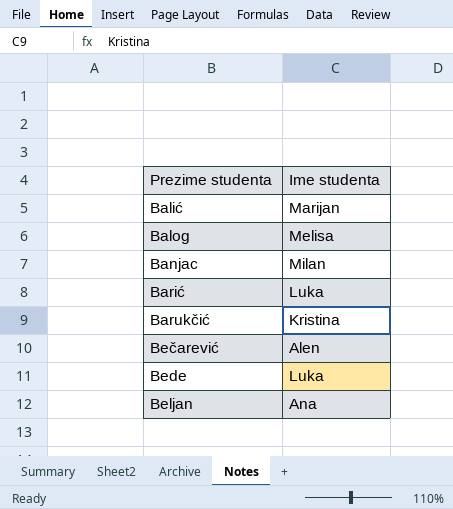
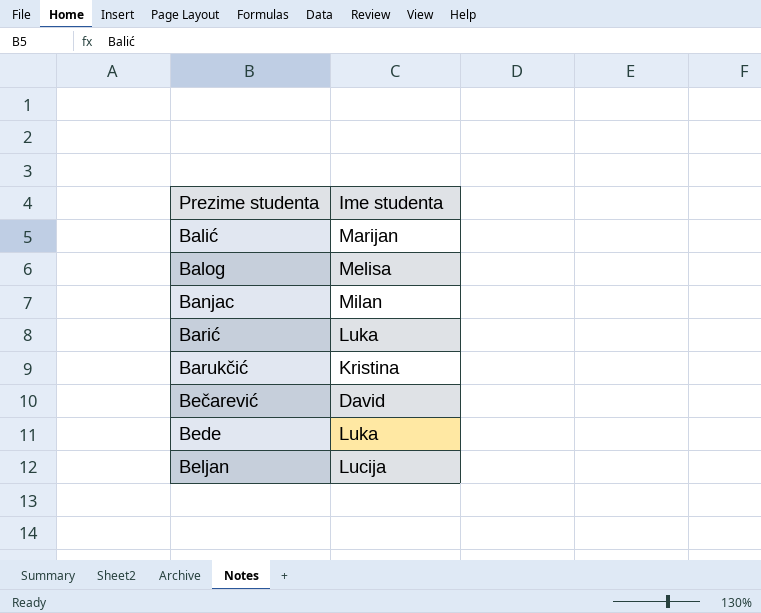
Bečarević | Ime studenta: Alen -> David
Beljan | Ime studenta: Ana -> Lucija

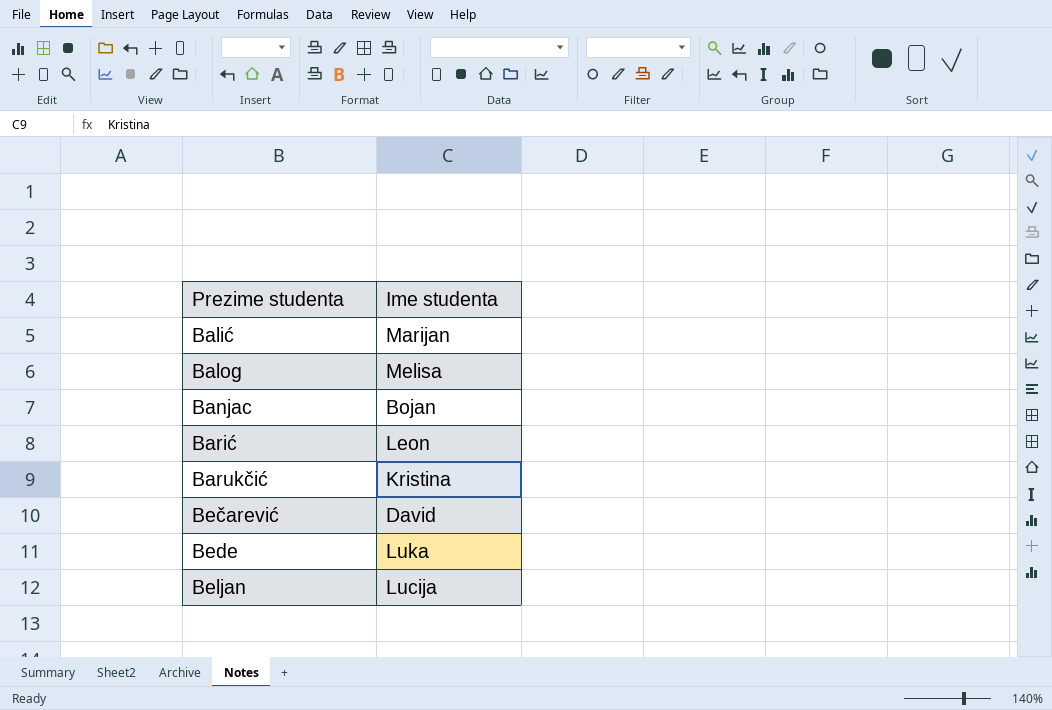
Banjac | Ime studenta: Milan -> Bojan
Barić | Ime studenta: Luka -> Leon

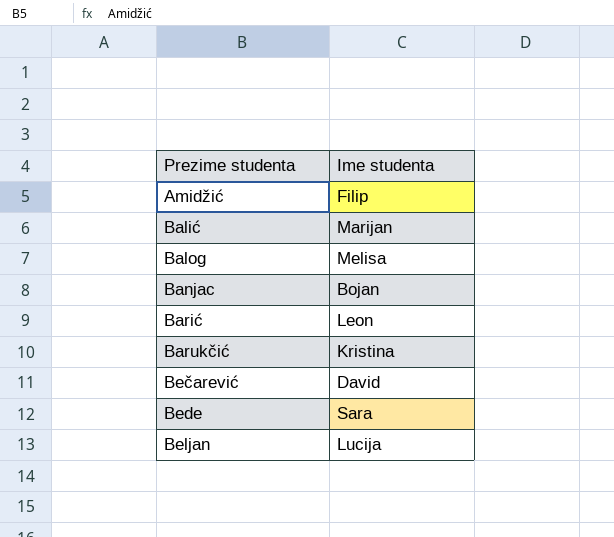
row Amidžić: none -> Filip
Bede | Ime studenta: Luka -> Sara

